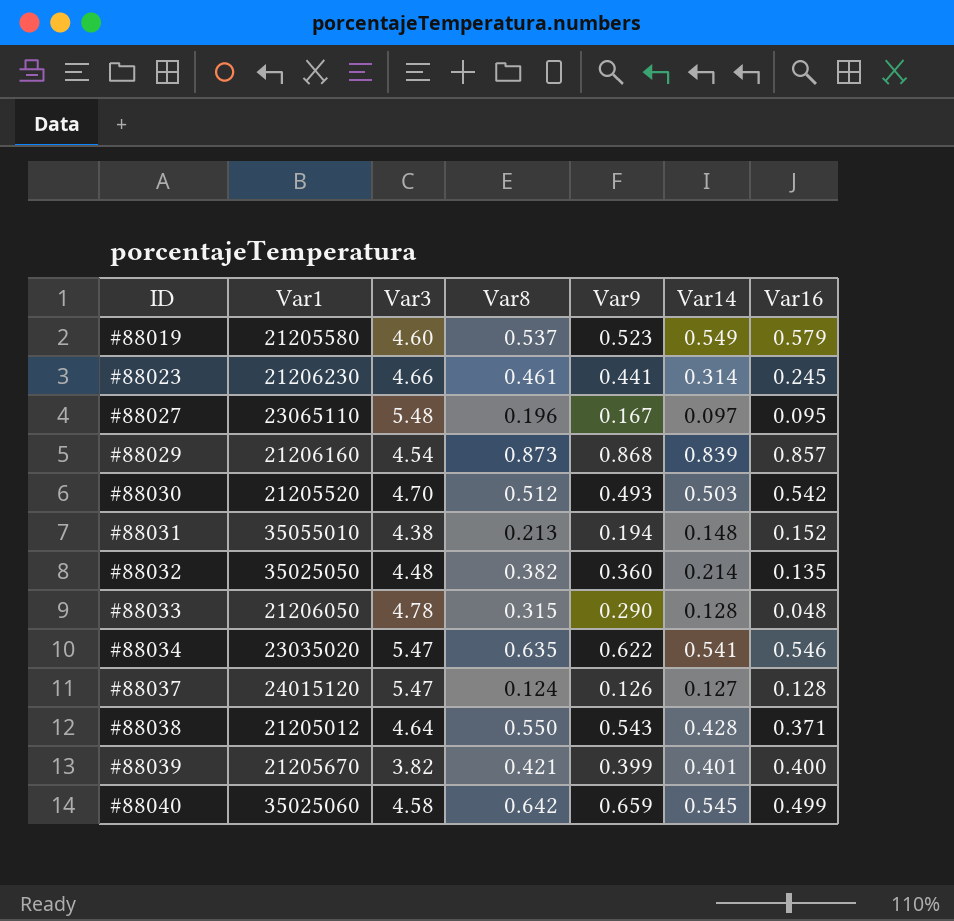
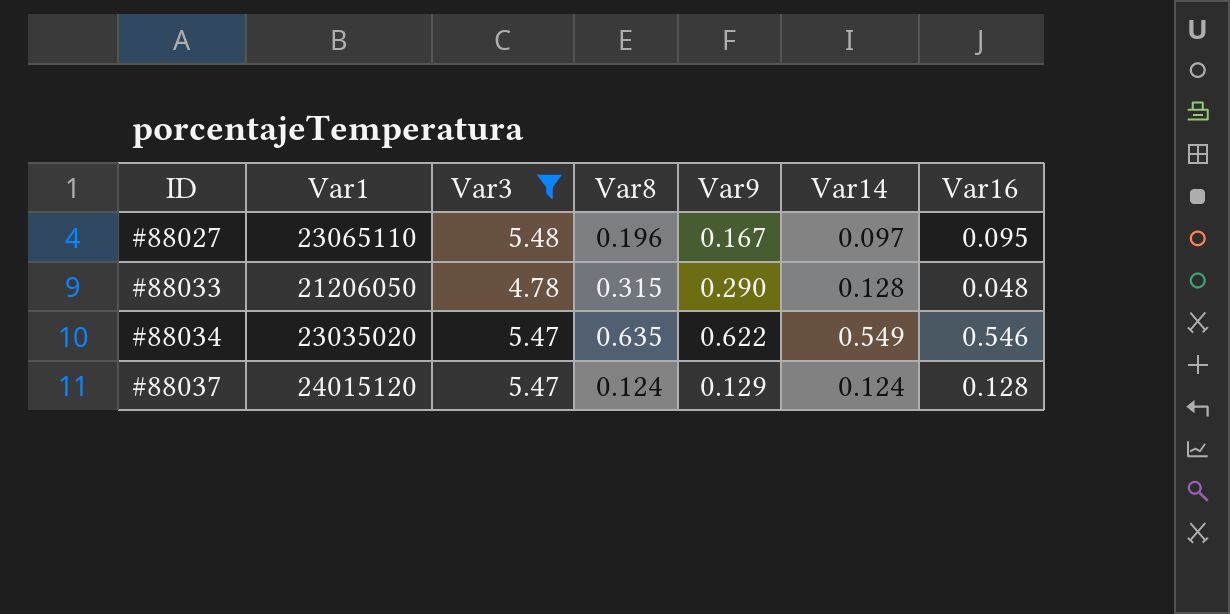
filter: none -> Var3 >= 4.78
#88034 | Var14: 0.541 -> 0.549
#88037 | Var9: 0.126 -> 0.129
#88037 | Var14: 0.127 -> 0.124

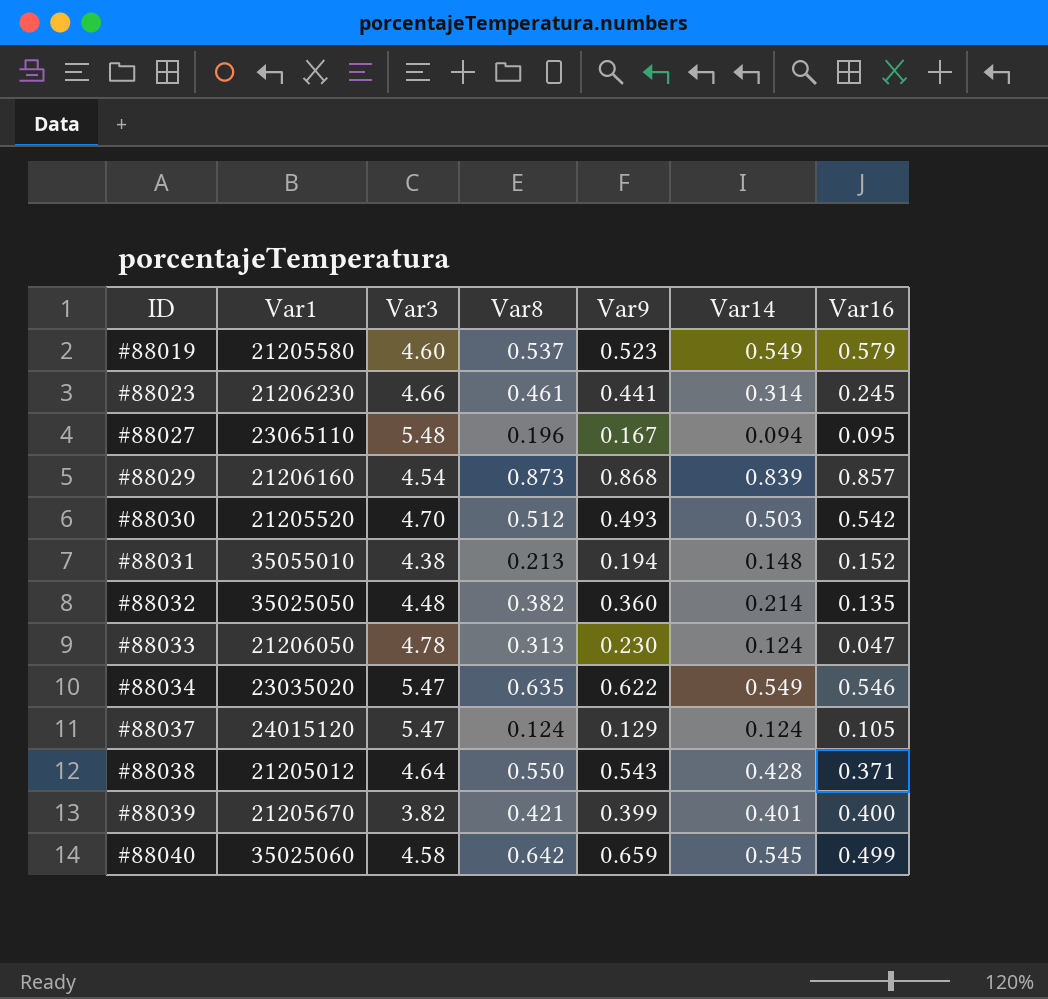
filter: Var3 >= 4.78 -> none
#88027 | Var14: 0.097 -> 0.094
#88033 | Var8: 0.315 -> 0.313
#88033 | Var9: 0.290 -> 0.230
#88033 | Var14: 0.128 -> 0.124
#88033 | Var16: 0.048 -> 0.047
#88037 | Var16: 0.128 -> 0.105

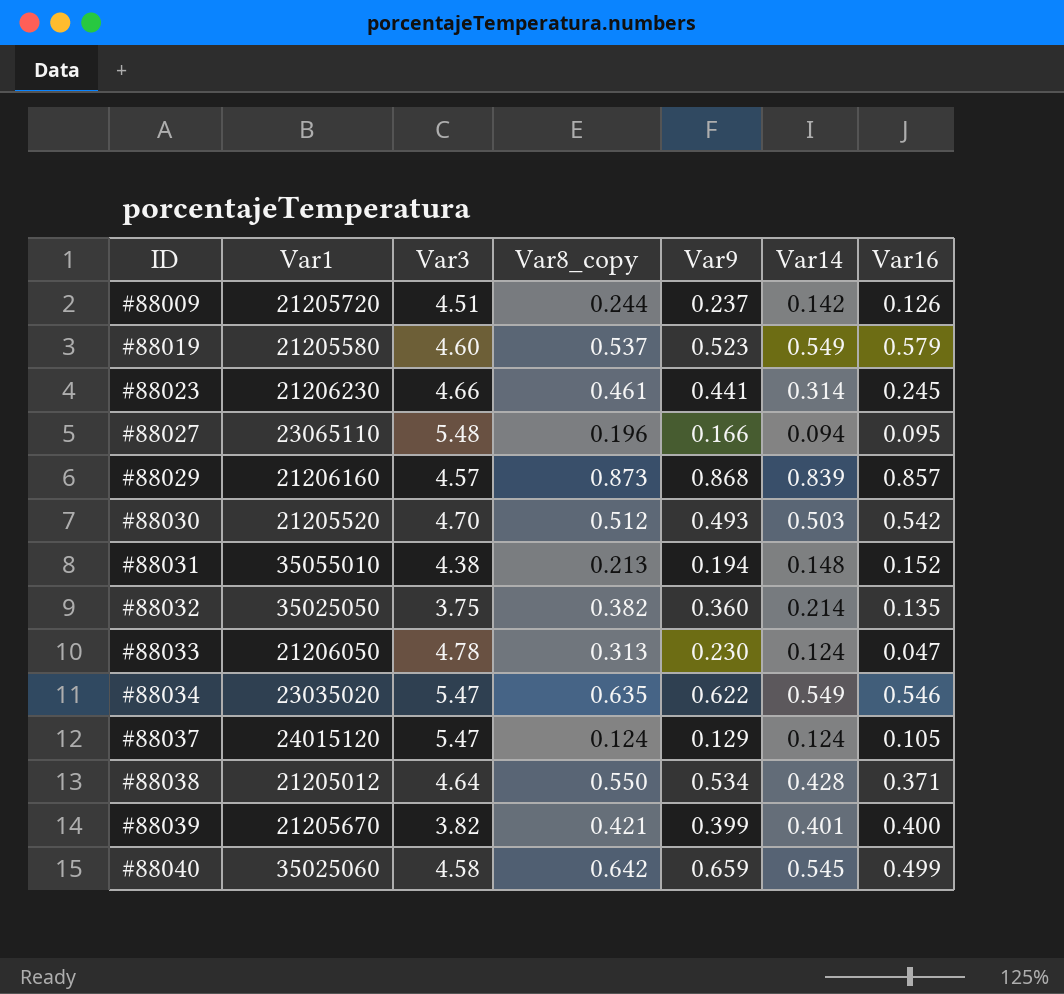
column name: Var8 -> Var8_copy
row #88009: none -> 21205720 | 4.51 | 0.244 | 0.237 | 0.142 | 0.126
#88027 | Var9: 0.167 -> 0.166
#88029 | Var3: 4.54 -> 4.57
#88032 | Var3: 4.48 -> 3.75
#88038 | Var9: 0.543 -> 0.534

